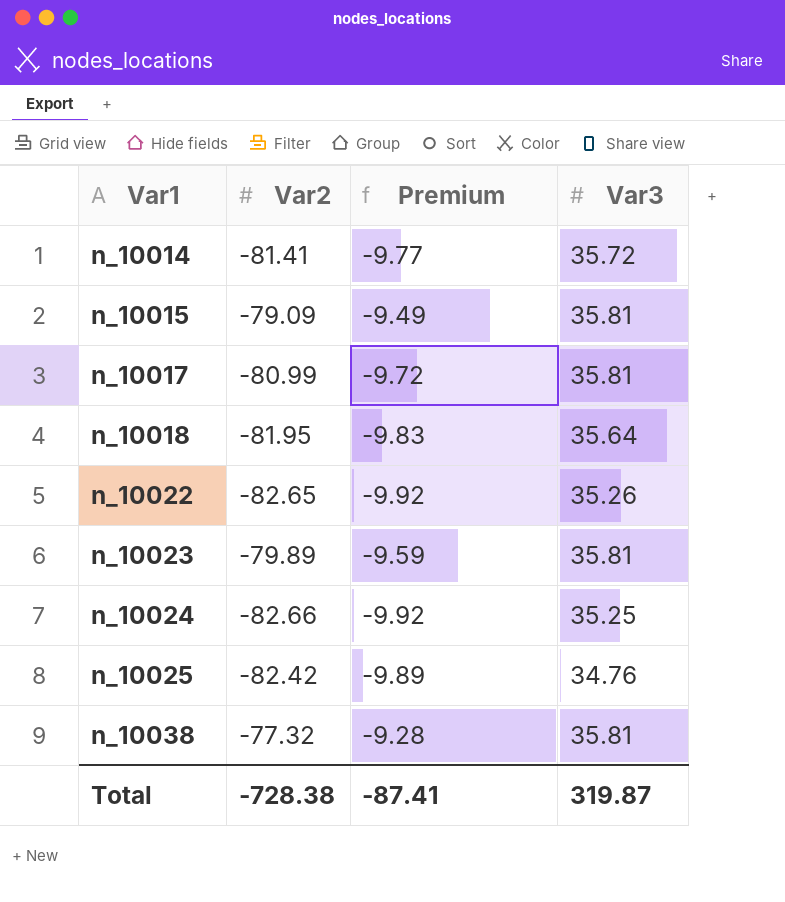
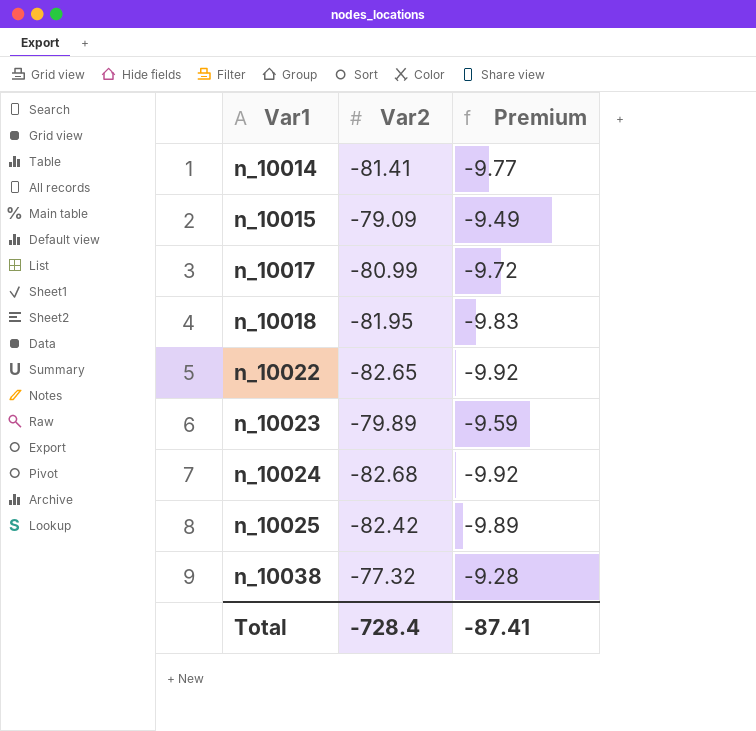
column Var3 | position: 4 -> none
n_10024 | Var2: -82.66 -> -82.68
Total | Var2: -728.38 -> -728.4

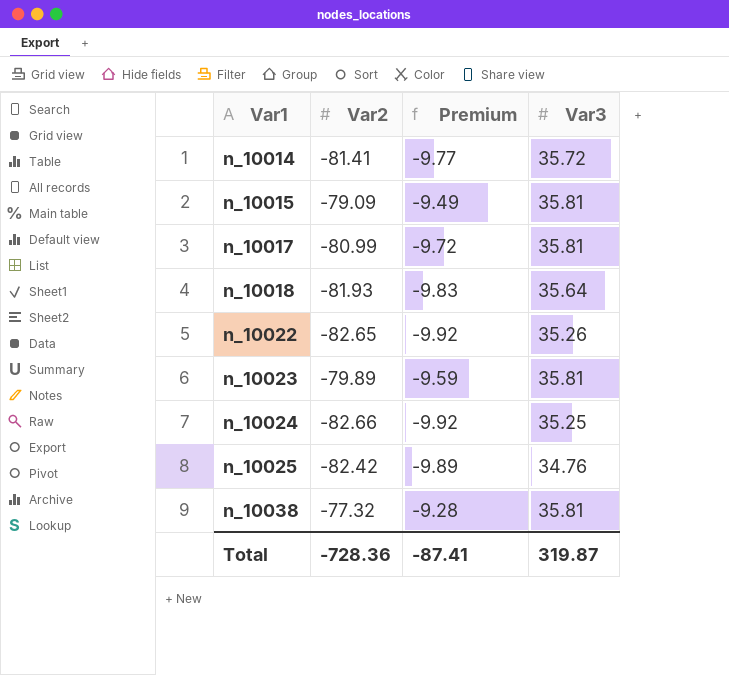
column Var3 | position: none -> 4
n_10018 | Var2: -81.95 -> -81.93
n_10024 | Var2: -82.68 -> -82.66
Total | Var2: -728.4 -> -728.36

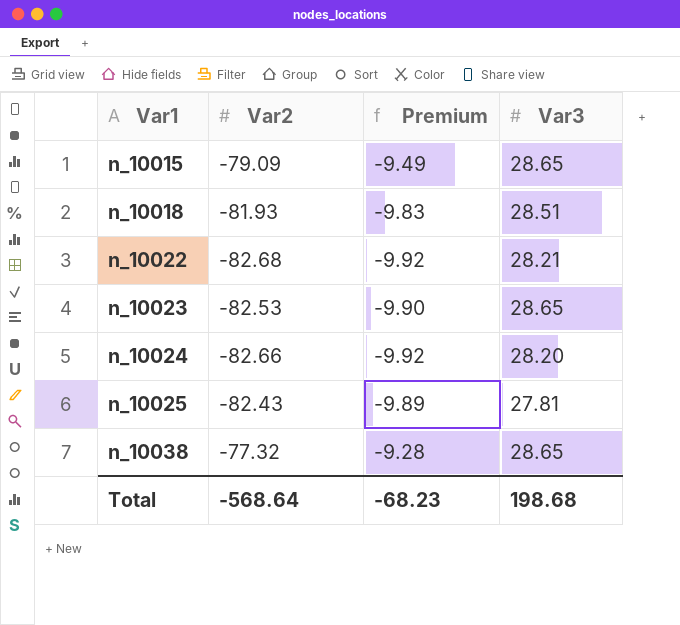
row n_10014: -81.41 | -9.77 | 35.72 -> none
row n_10017: -80.99 | -9.72 | 35.81 -> none
n_10015 | Var3: 35.81 -> 28.65
n_10018 | Var3: 35.64 -> 28.51
n_10022 | Var2: -82.65 -> -82.68
n_10022 | Var3: 35.26 -> 28.21
n_10023 | Var2: -79.89 -> -82.53
n_10023 | Premium: -9.59 -> -9.90
n_10023 | Var3: 35.81 -> 28.65
n_10024 | Var3: 35.25 -> 28.20
n_10025 | Var2: -82.42 -> -82.43
n_10025 | Var3: 34.76 -> 27.81
n_10038 | Var3: 35.81 -> 28.65
Total | Var2: -728.36 -> -568.64
Total | Premium: -87.41 -> -68.23
Total | Var3: 319.87 -> 198.68

